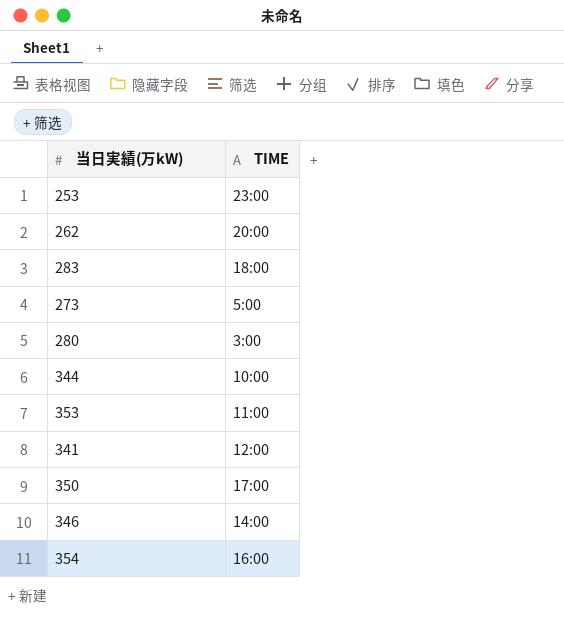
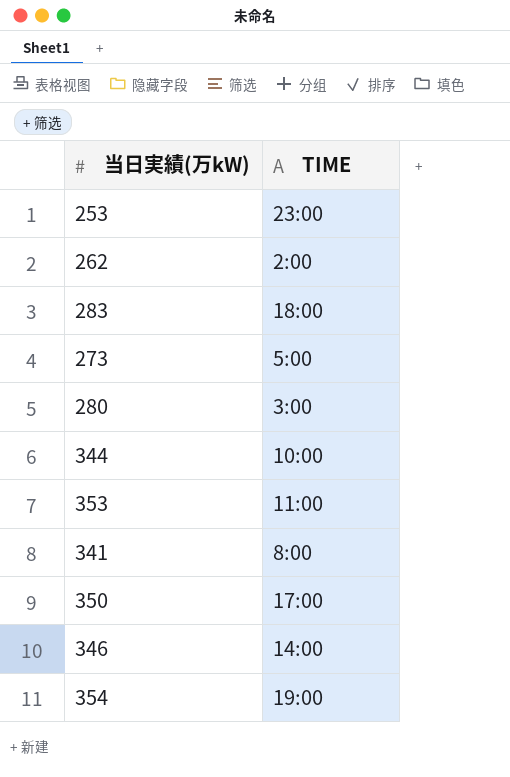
262 | TIME: 20:00 -> 2:00
341 | TIME: 12:00 -> 8:00
354 | TIME: 16:00 -> 19:00

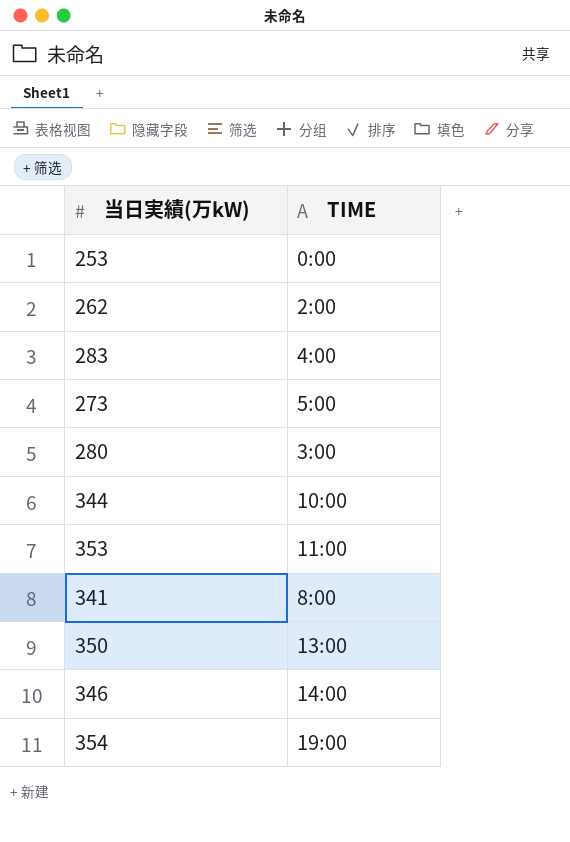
253 | TIME: 23:00 -> 0:00
283 | TIME: 18:00 -> 4:00
350 | TIME: 17:00 -> 13:00

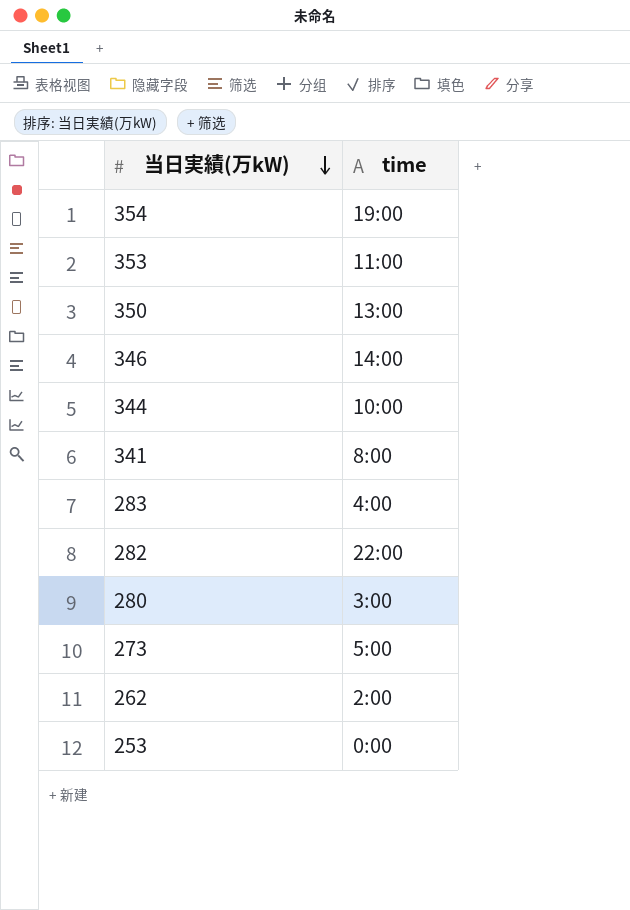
row order: none -> 当日実績(万kW) descending
column name: TIME -> time
row 282: none -> 22:00

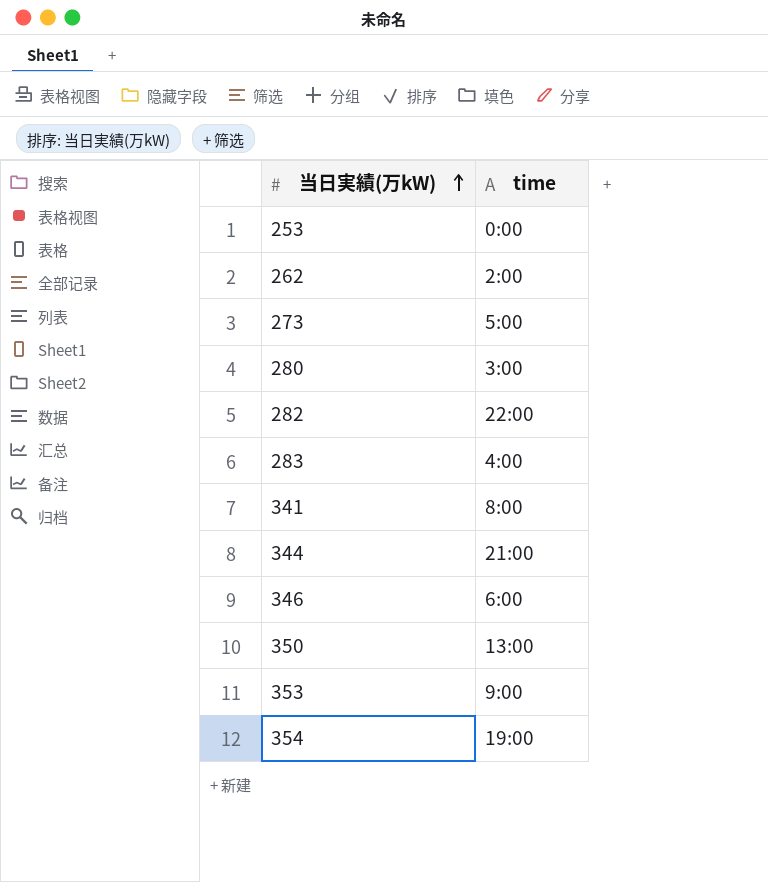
row order: 当日実績(万kW) descending -> 当日実績(万kW) ascending
344 | time: 10:00 -> 21:00
346 | time: 14:00 -> 6:00
353 | time: 11:00 -> 9:00

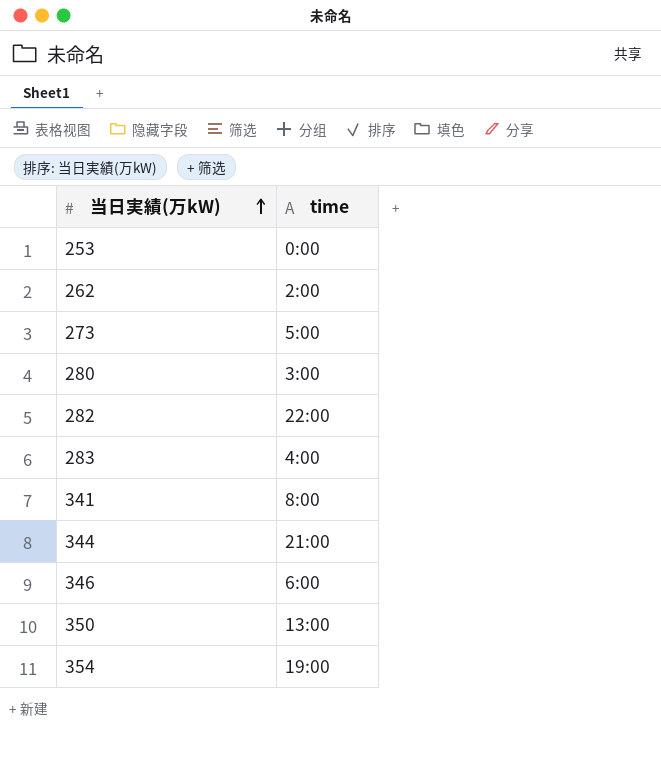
row 353: 9:00 -> none

